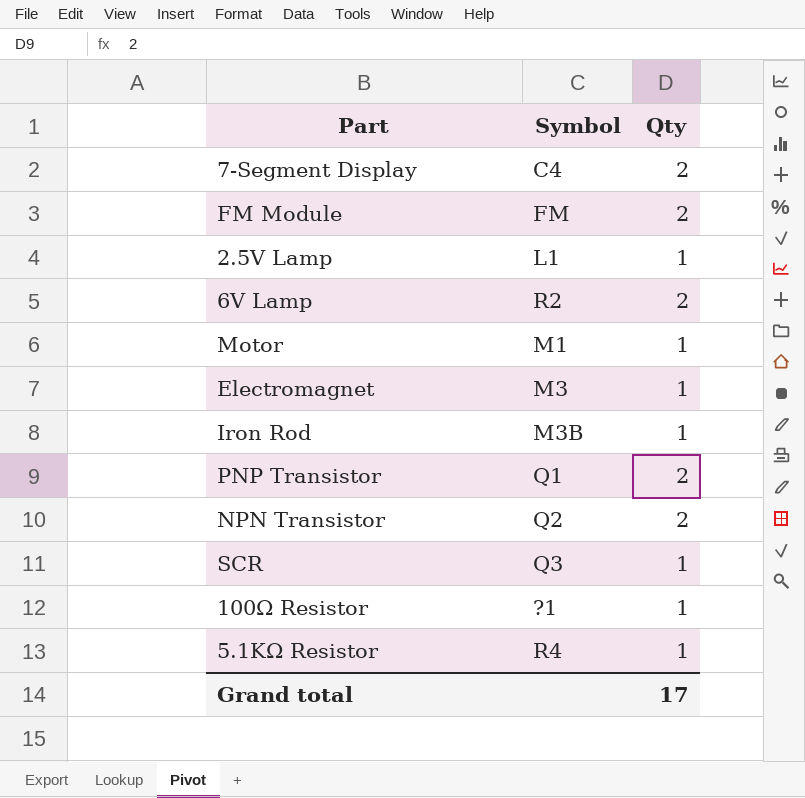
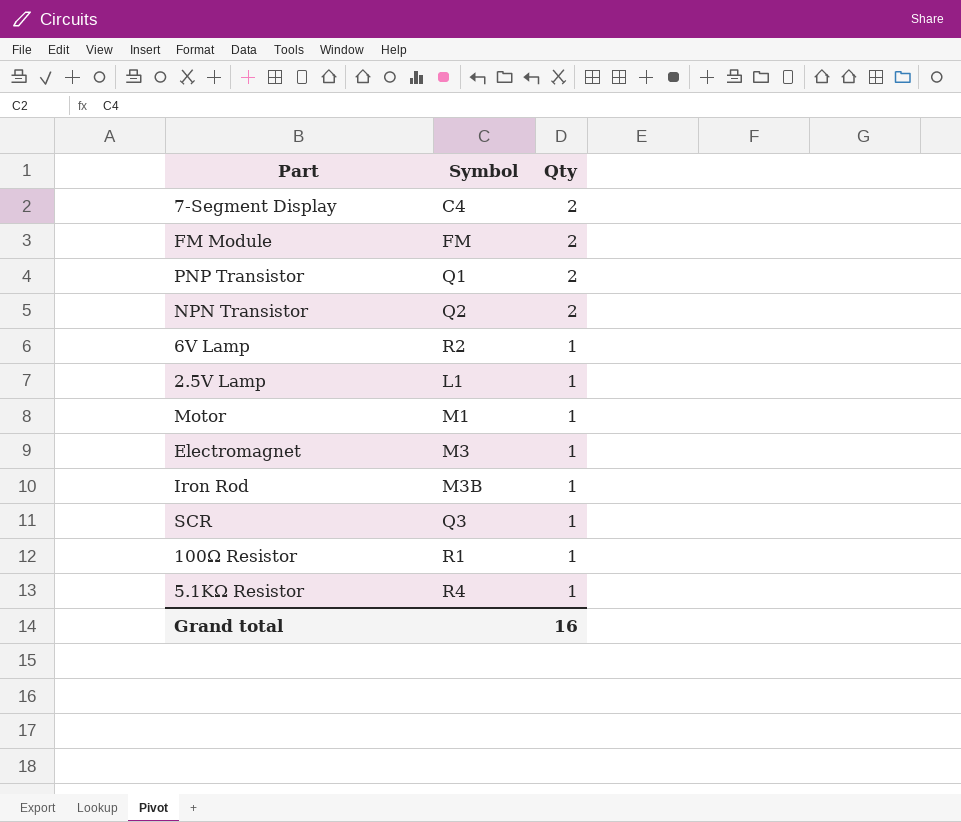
row order: none -> Qty descending
6V Lamp | Qty: 2 -> 1
100Ω Resistor | Symbol: ?1 -> R1
Grand total | Qty: 17 -> 16

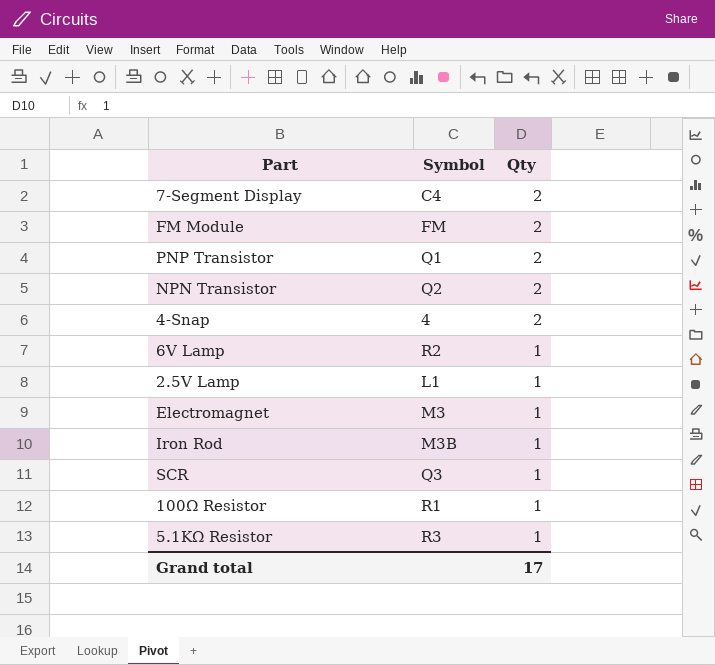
row Motor: M1 | 1 -> none
row 4-Snap: none -> 4 | 2
5.1KΩ Resistor | Symbol: R4 -> R3
Grand total | Qty: 16 -> 17

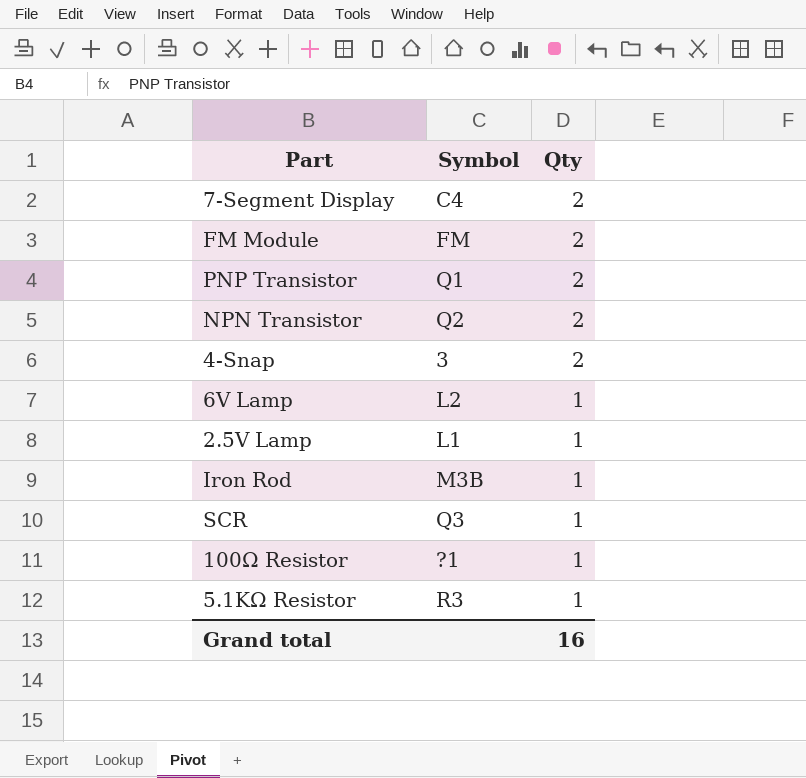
row Electromagnet: M3 | 1 -> none
4-Snap | Symbol: 4 -> 3
6V Lamp | Symbol: R2 -> L2
100Ω Resistor | Symbol: R1 -> ?1
Grand total | Qty: 17 -> 16

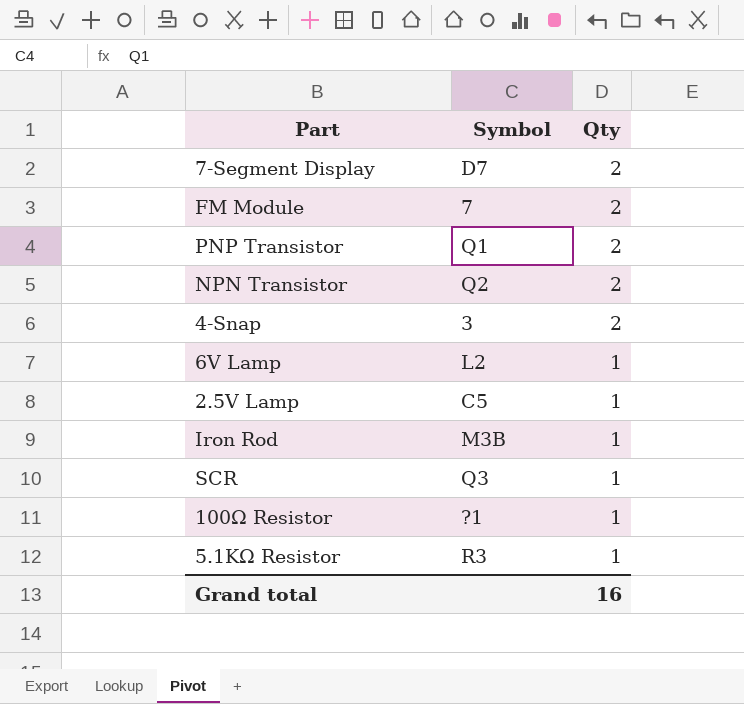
7-Segment Display | Symbol: C4 -> D7
FM Module | Symbol: FM -> 7
2.5V Lamp | Symbol: L1 -> C5

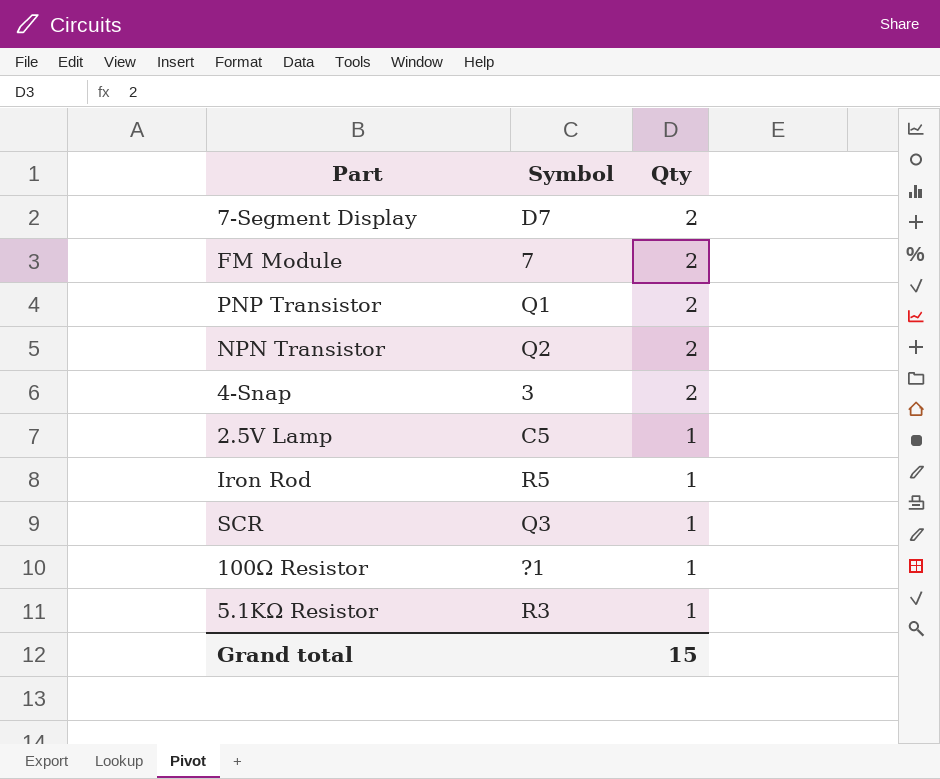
row 6V Lamp: L2 | 1 -> none
Iron Rod | Symbol: M3B -> R5
Grand total | Qty: 16 -> 15

